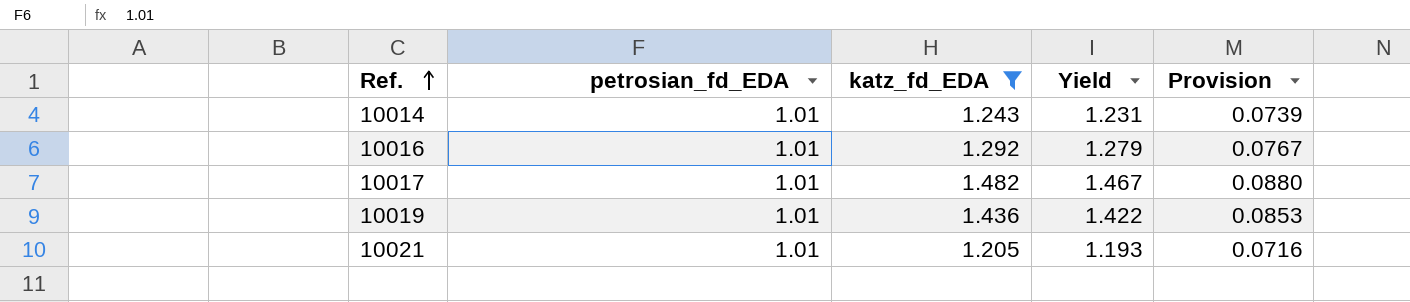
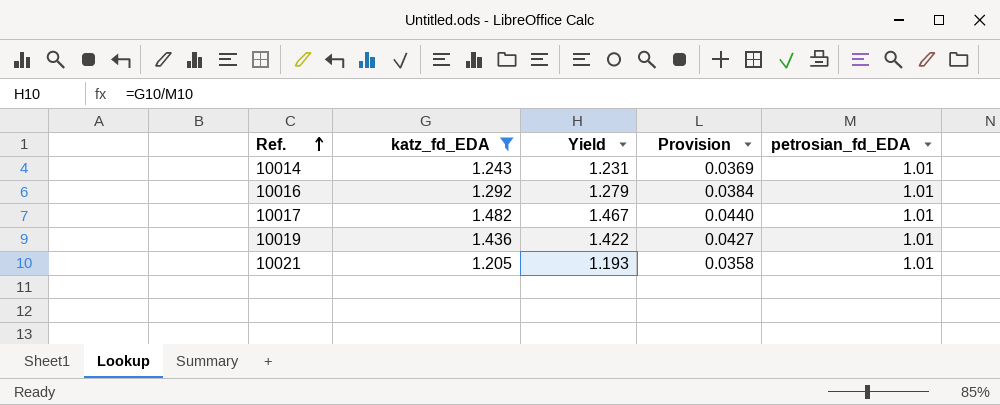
column Provision | formula: [Yield] * 0.06 -> [Yield] * 0.03
column petrosian_fd_EDA | position: 2 -> 5

